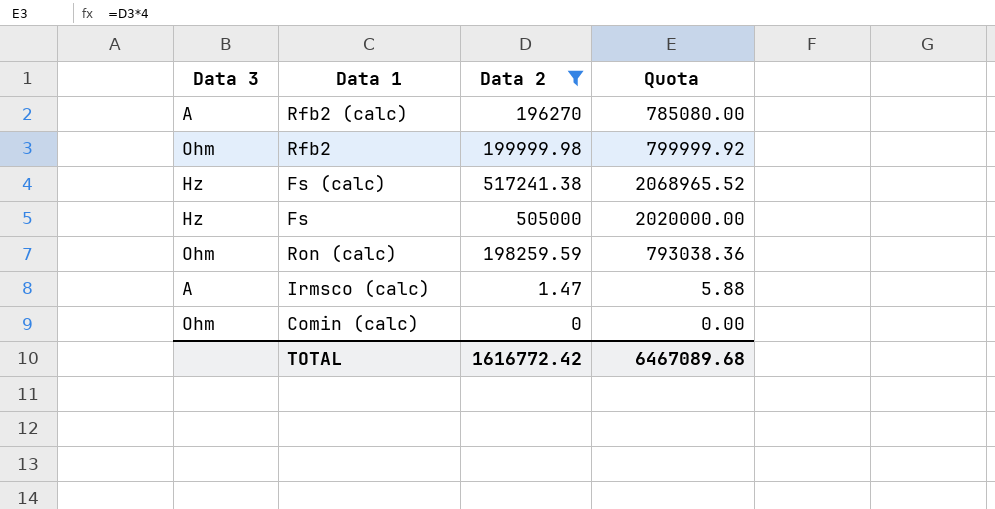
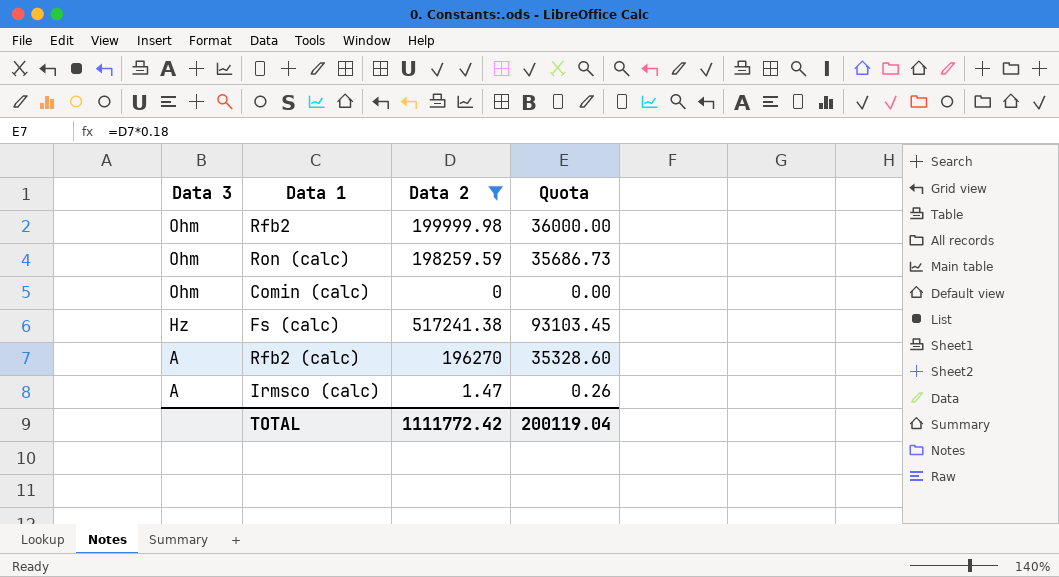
row order: none -> Data 3 descending
column Quota | formula: [Data 2] * 4 -> [Data 2] * 0.18
row Fs: Hz | 505000 | 2020000.00 -> none
TOTAL | Data 2: 1616772.42 -> 1111772.42
TOTAL | Quota: 6467089.68 -> 200119.04

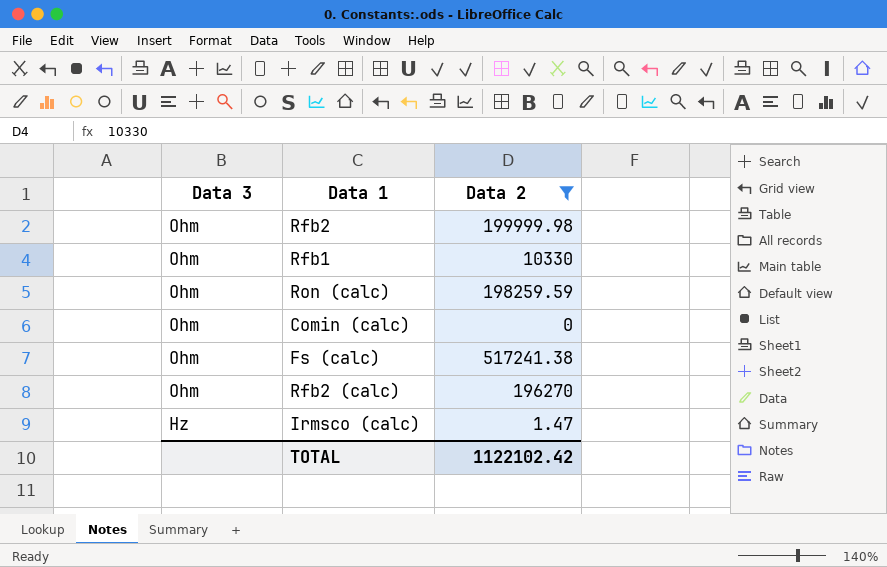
column Quota | formula: [Data 2] * 0.18 -> none
row Rfb1: none -> Ohm | 10330
Fs (calc) | Data 3: Hz -> Ohm
Rfb2 (calc) | Data 3: A -> Ohm
Irmsco (calc) | Data 3: A -> Hz
TOTAL | Data 2: 1111772.42 -> 1122102.42

